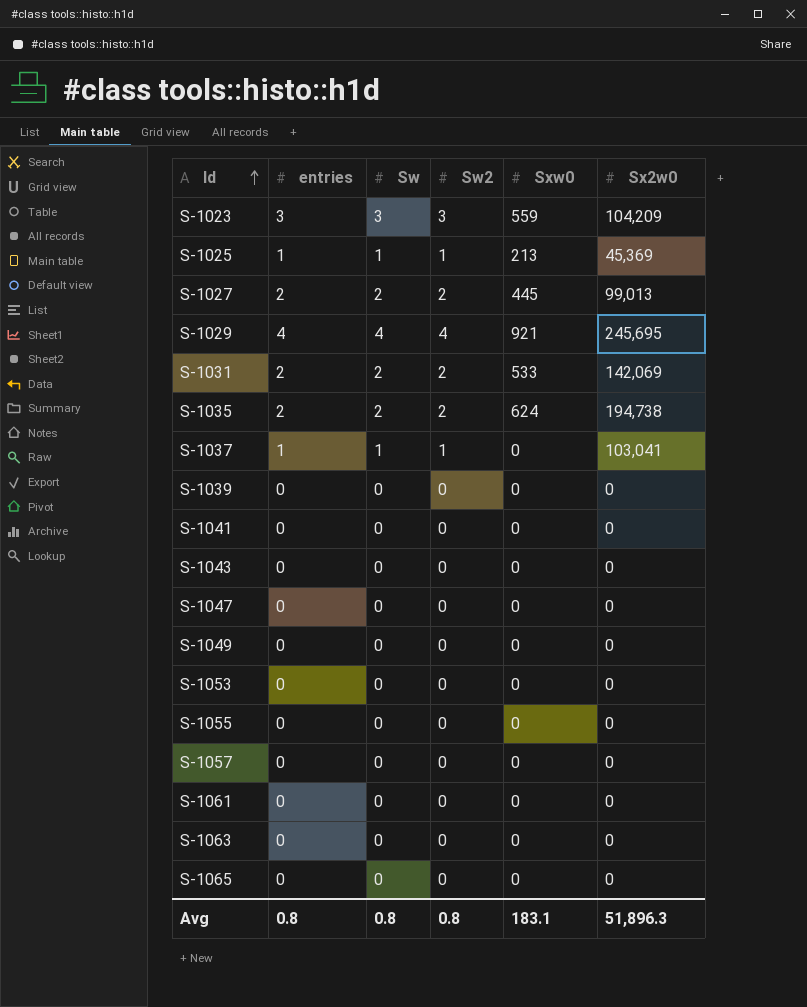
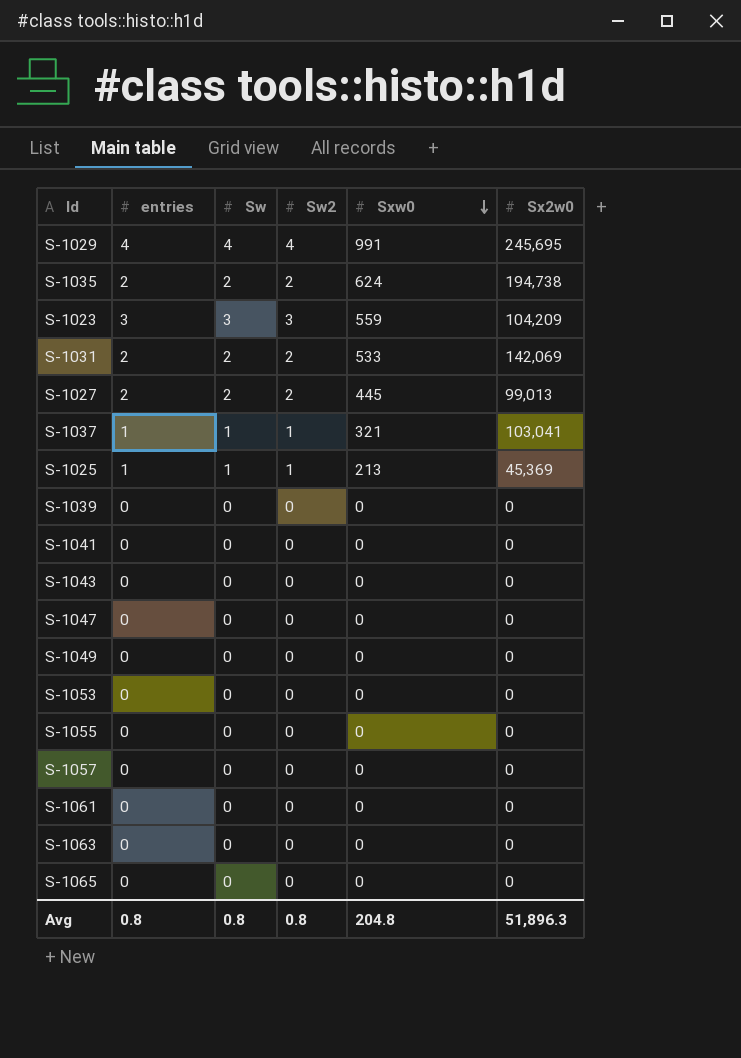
row order: Id ascending -> Sxw0 descending
S-1029 | Sxw0: 921 -> 991
S-1037 | Sxw0: 0 -> 321
Avg | Sxw0: 183.1 -> 204.8

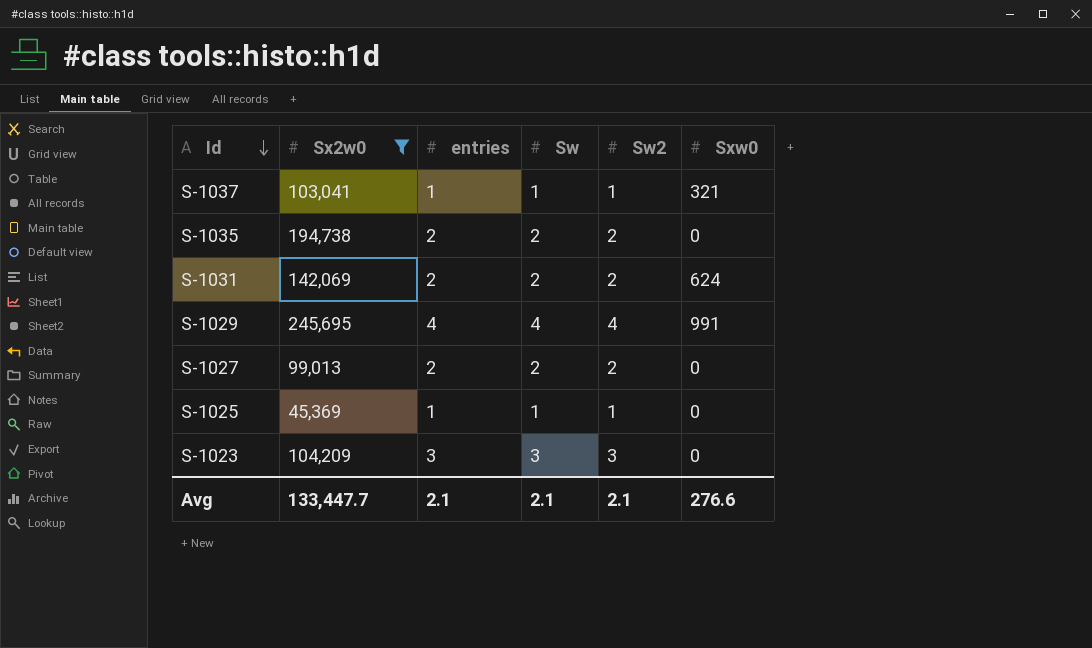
filter: none -> Sx2w0 != 0
row order: Sxw0 descending -> Id descending
column Sx2w0 | position: 6 -> 2
S-1035 | Sxw0: 624 -> 0
S-1031 | Sxw0: 533 -> 624
S-1027 | Sxw0: 445 -> 0
S-1025 | Sxw0: 213 -> 0
S-1023 | Sxw0: 559 -> 0
Avg | Sx2w0: 51,896.3 -> 133,447.7
Avg | entries: 0.8 -> 2.1
Avg | Sw: 0.8 -> 2.1
Avg | Sw2: 0.8 -> 2.1
Avg | Sxw0: 204.8 -> 276.6

